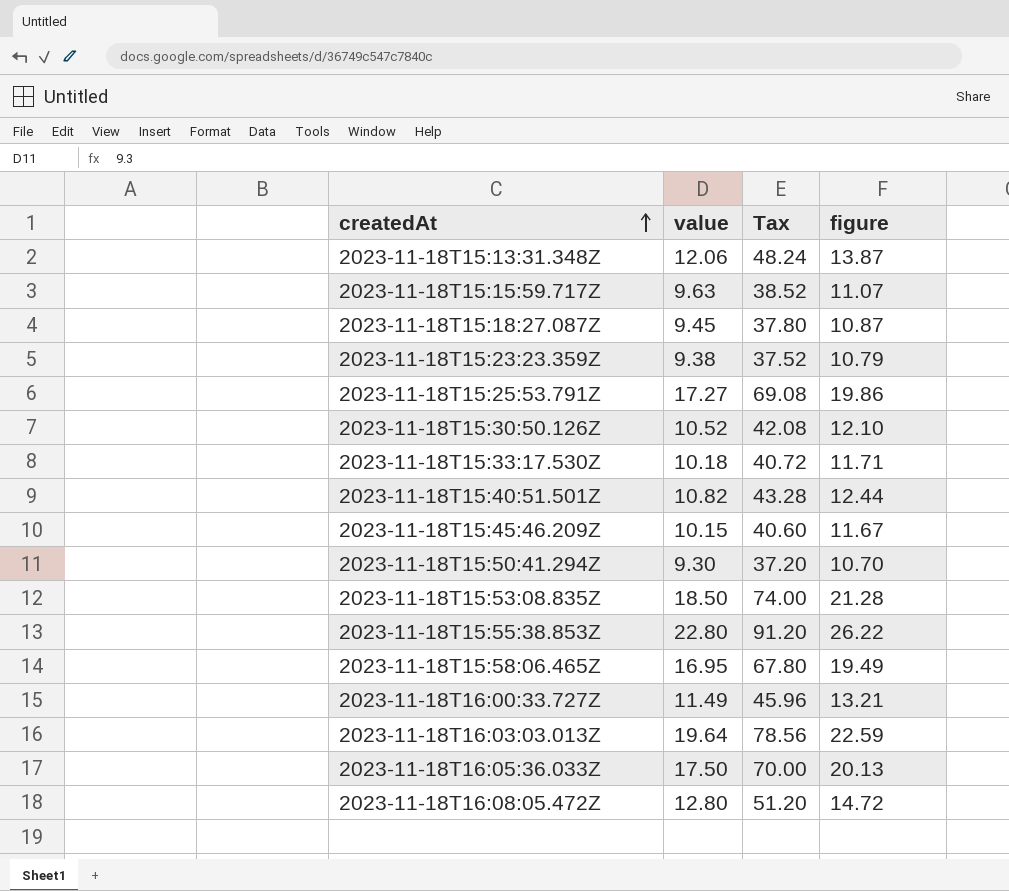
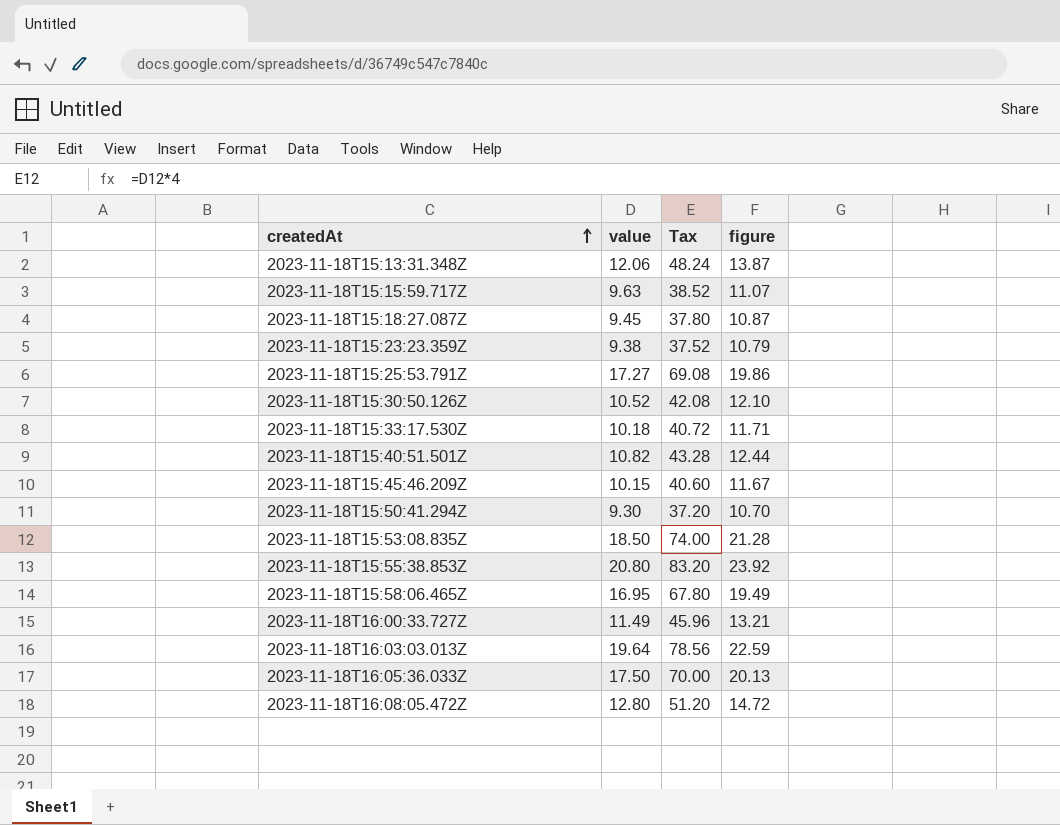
2023-11-18T15:55:38.853Z | value: 22.80 -> 20.80
2023-11-18T15:55:38.853Z | Tax: 91.20 -> 83.20
2023-11-18T15:55:38.853Z | figure: 26.22 -> 23.92

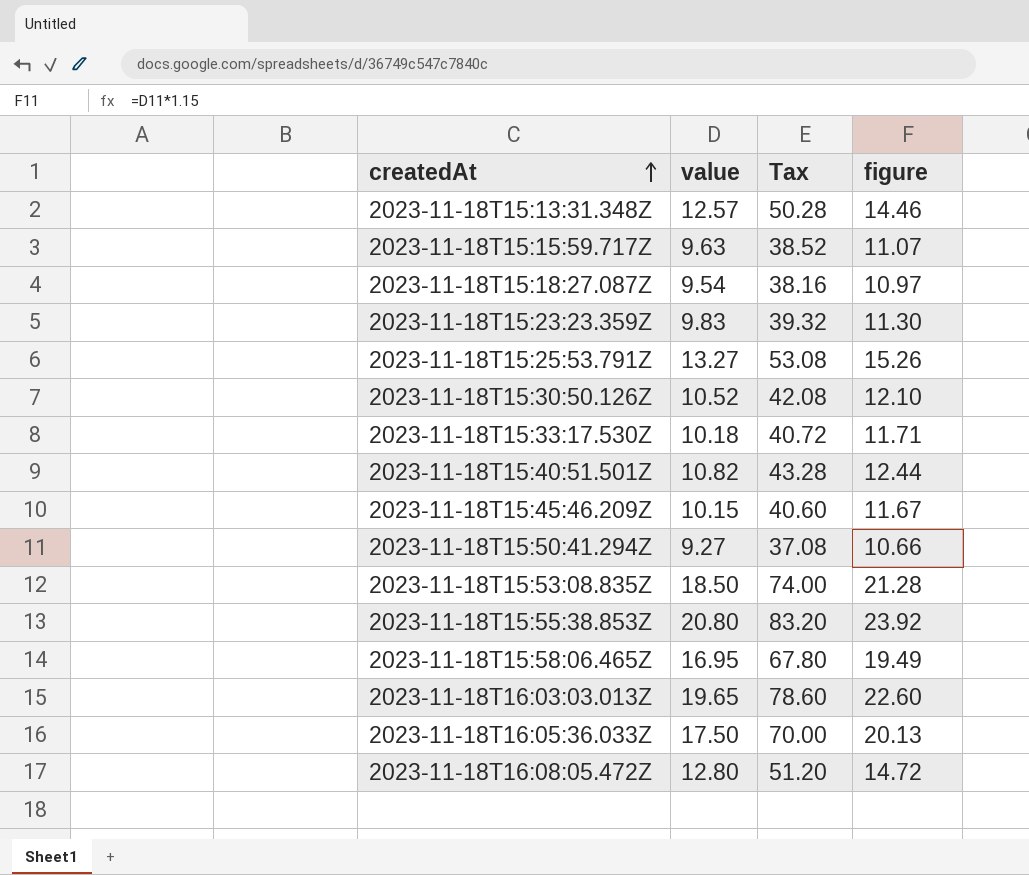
row 2023-11-18T16:00:33.727Z: 11.49 | 45.96 | 13.21 -> none
2023-11-18T15:13:31.348Z | value: 12.06 -> 12.57
2023-11-18T15:13:31.348Z | Tax: 48.24 -> 50.28
2023-11-18T15:13:31.348Z | figure: 13.87 -> 14.46
2023-11-18T15:18:27.087Z | value: 9.45 -> 9.54
2023-11-18T15:18:27.087Z | Tax: 37.80 -> 38.16
2023-11-18T15:18:27.087Z | figure: 10.87 -> 10.97
2023-11-18T15:23:23.359Z | value: 9.38 -> 9.83
2023-11-18T15:23:23.359Z | Tax: 37.52 -> 39.32
2023-11-18T15:23:23.359Z | figure: 10.79 -> 11.30
2023-11-18T15:25:53.791Z | value: 17.27 -> 13.27
2023-11-18T15:25:53.791Z | Tax: 69.08 -> 53.08
2023-11-18T15:25:53.791Z | figure: 19.86 -> 15.26
2023-11-18T15:50:41.294Z | value: 9.30 -> 9.27
2023-11-18T15:50:41.294Z | Tax: 37.20 -> 37.08
2023-11-18T15:50:41.294Z | figure: 10.70 -> 10.66
2023-11-18T16:03:03.013Z | value: 19.64 -> 19.65
2023-11-18T16:03:03.013Z | Tax: 78.56 -> 78.60
2023-11-18T16:03:03.013Z | figure: 22.59 -> 22.60

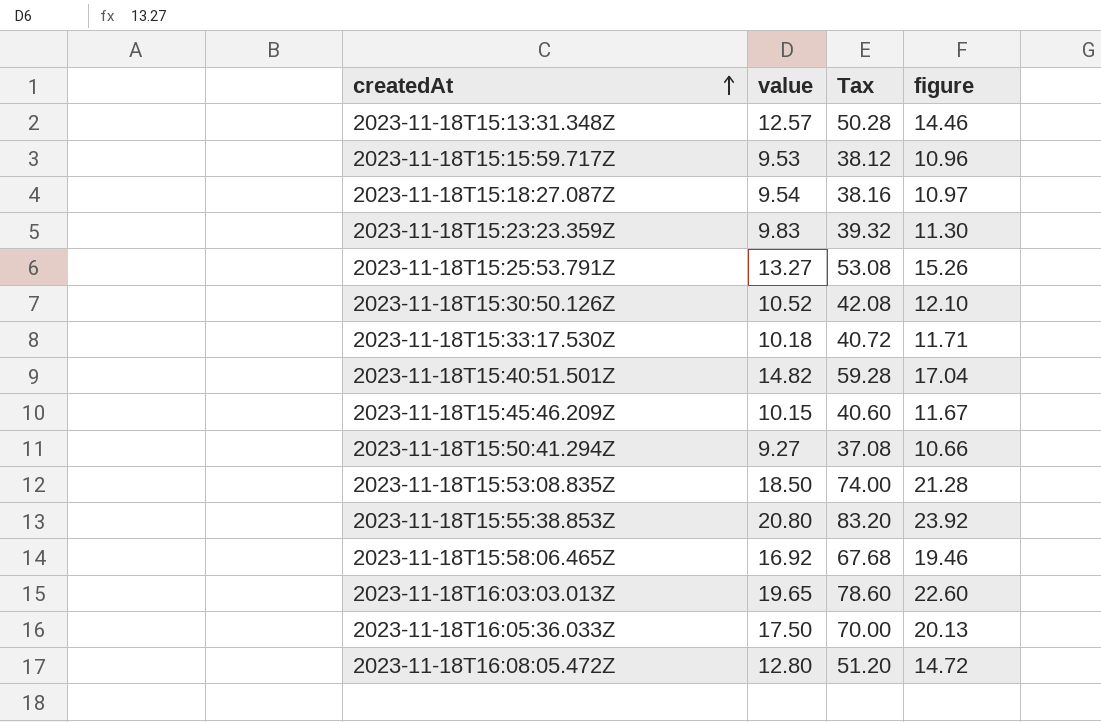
2023-11-18T15:15:59.717Z | value: 9.63 -> 9.53
2023-11-18T15:15:59.717Z | Tax: 38.52 -> 38.12
2023-11-18T15:15:59.717Z | figure: 11.07 -> 10.96
2023-11-18T15:40:51.501Z | value: 10.82 -> 14.82
2023-11-18T15:40:51.501Z | Tax: 43.28 -> 59.28
2023-11-18T15:40:51.501Z | figure: 12.44 -> 17.04
2023-11-18T15:58:06.465Z | value: 16.95 -> 16.92
2023-11-18T15:58:06.465Z | Tax: 67.80 -> 67.68
2023-11-18T15:58:06.465Z | figure: 19.49 -> 19.46

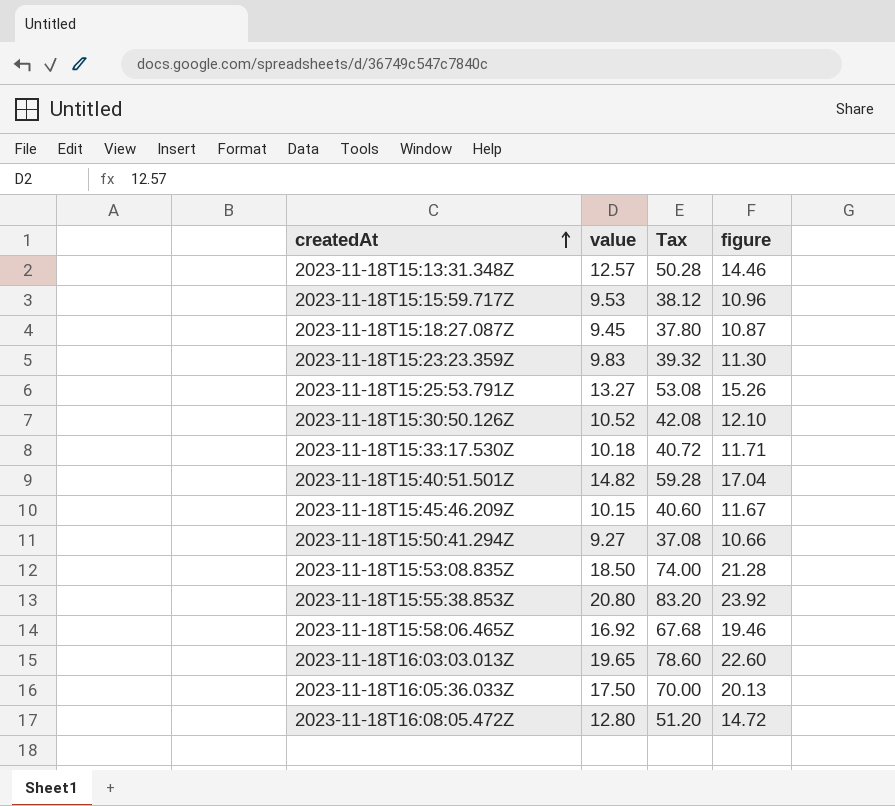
2023-11-18T15:18:27.087Z | value: 9.54 -> 9.45
2023-11-18T15:18:27.087Z | Tax: 38.16 -> 37.80
2023-11-18T15:18:27.087Z | figure: 10.97 -> 10.87

